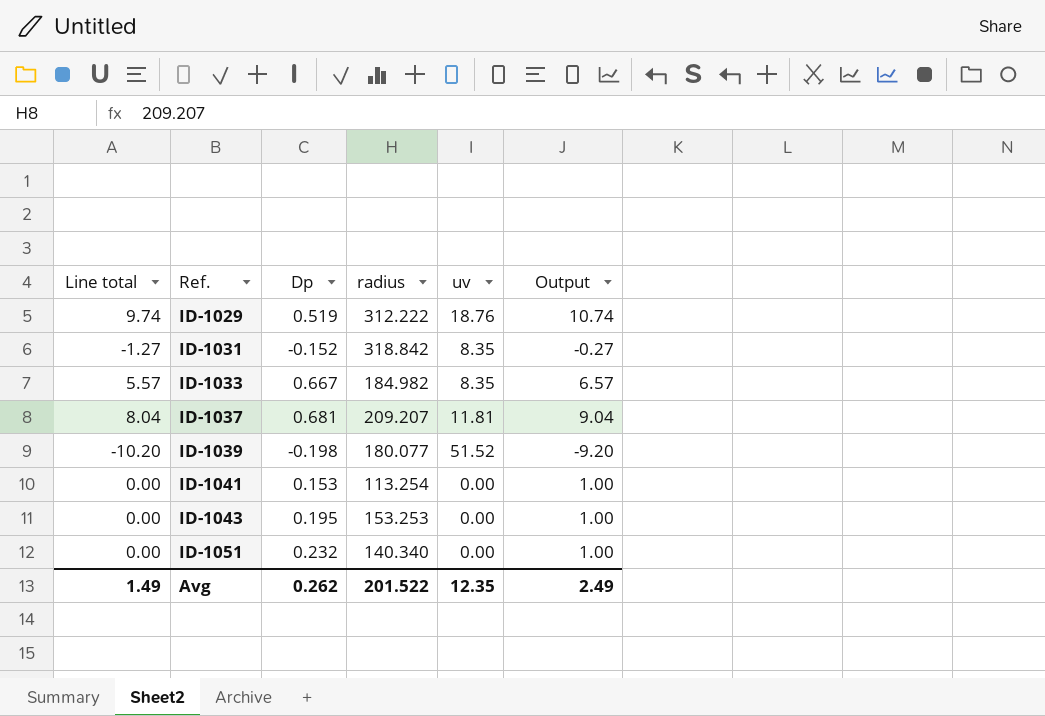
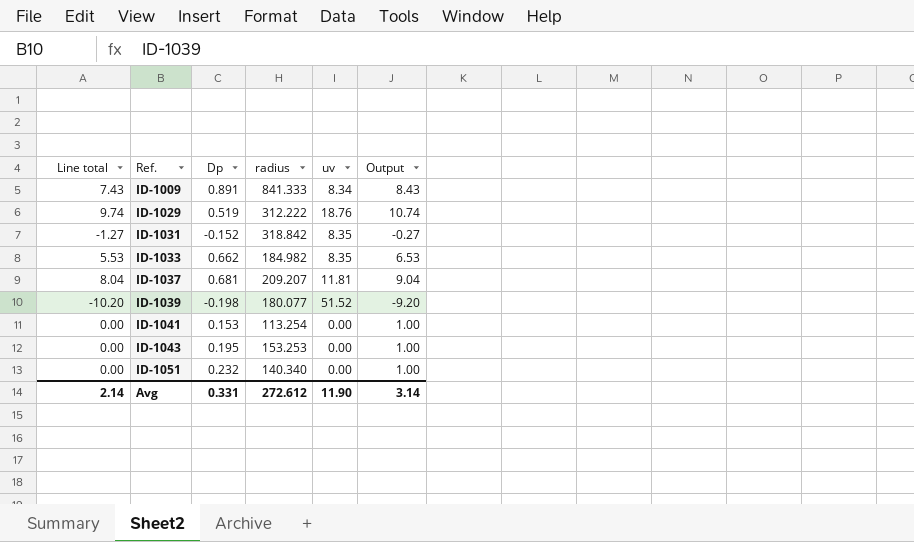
row ID-1009: none -> 7.43 | 0.891 | 841.333 | 8.34 | 8.43
ID-1033 | Line total: 5.57 -> 5.53
ID-1033 | Dp: 0.667 -> 0.662
ID-1033 | Output: 6.57 -> 6.53
Avg | Line total: 1.49 -> 2.14
Avg | Dp: 0.262 -> 0.331
Avg | radius: 201.522 -> 272.612
Avg | uv: 12.35 -> 11.90
Avg | Output: 2.49 -> 3.14

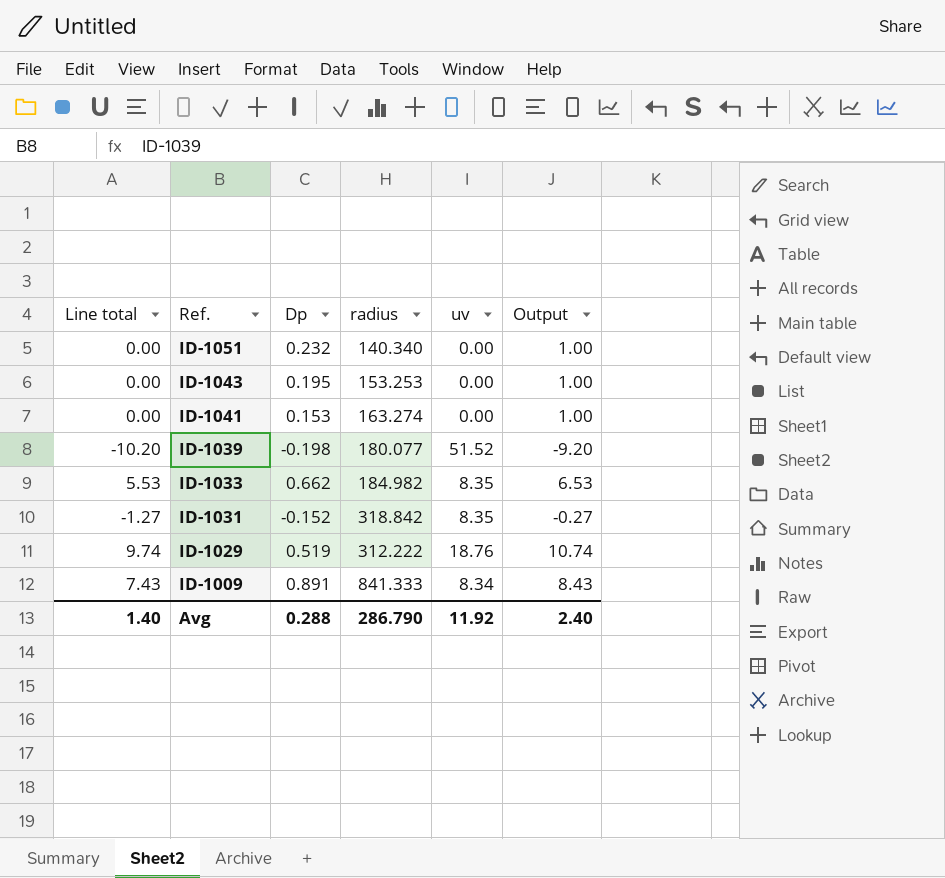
row order: Ref. ascending -> Ref. descending
row ID-1037: 8.04 | 0.681 | 209.207 | 11.81 | 9.04 -> none
ID-1041 | radius: 113.254 -> 163.274
Avg | Line total: 2.14 -> 1.40
Avg | Dp: 0.331 -> 0.288
Avg | radius: 272.612 -> 286.790
Avg | uv: 11.90 -> 11.92
Avg | Output: 3.14 -> 2.40

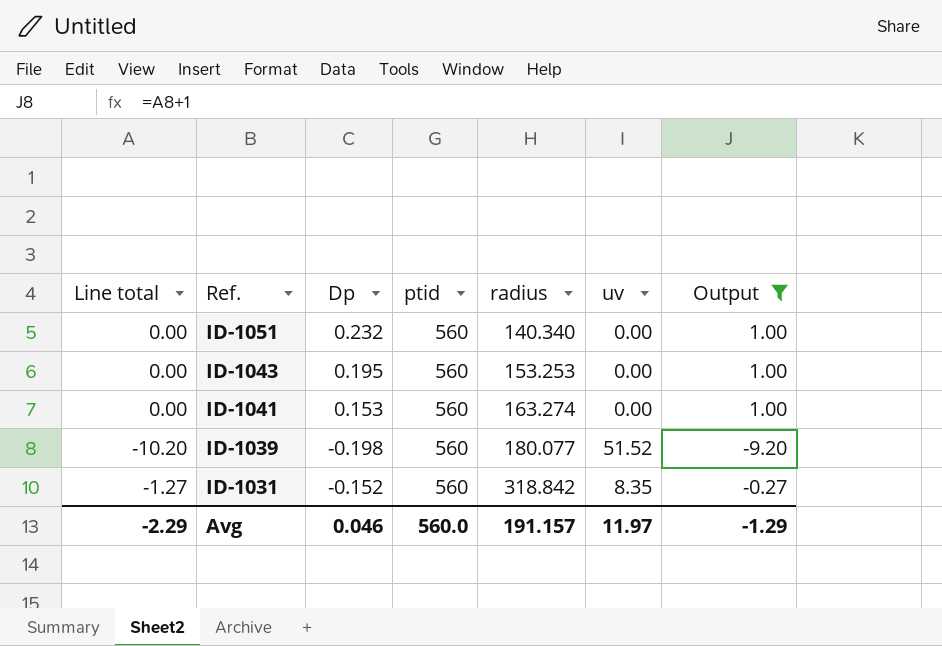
filter: none -> Output <= 1.00
column ptid | position: none -> 4
Avg | Line total: 1.40 -> -2.29
Avg | Dp: 0.288 -> 0.046
Avg | radius: 286.790 -> 191.157
Avg | uv: 11.92 -> 11.97
Avg | Output: 2.40 -> -1.29

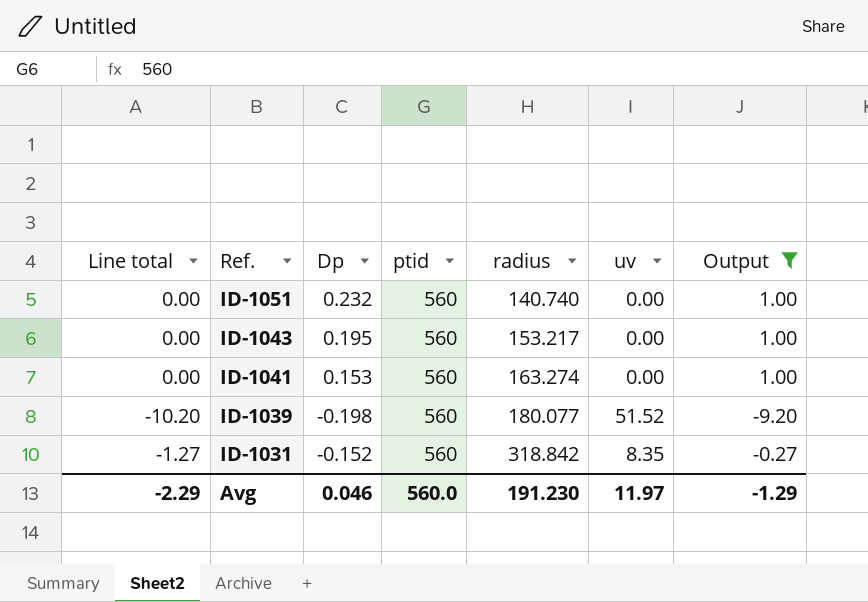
ID-1051 | radius: 140.340 -> 140.740
ID-1043 | radius: 153.253 -> 153.217
Avg | radius: 191.157 -> 191.230

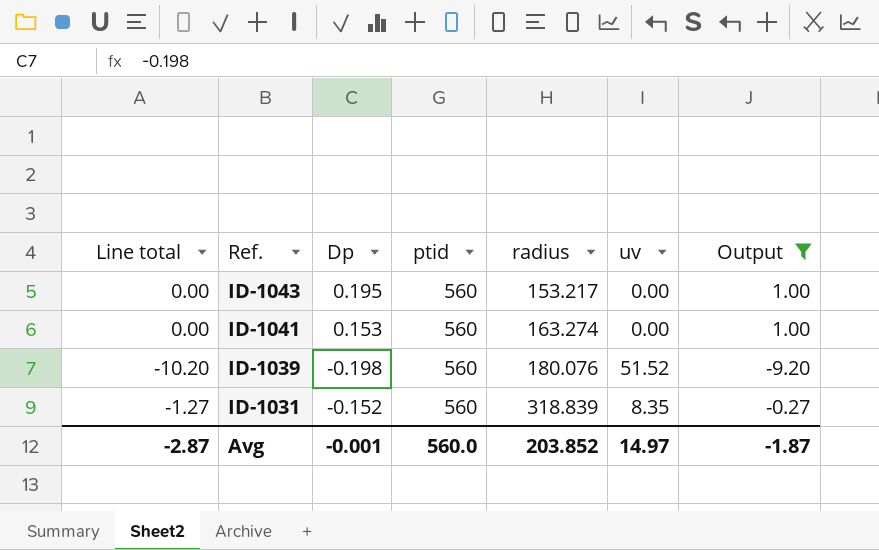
row ID-1051: 0.00 | 0.232 | 560 | 140.740 | 0.00 | 1.00 -> none
ID-1039 | radius: 180.077 -> 180.076
ID-1031 | radius: 318.842 -> 318.839
Avg | Line total: -2.29 -> -2.87
Avg | Dp: 0.046 -> -0.001
Avg | radius: 191.230 -> 203.852
Avg | uv: 11.97 -> 14.97
Avg | Output: -1.29 -> -1.87

